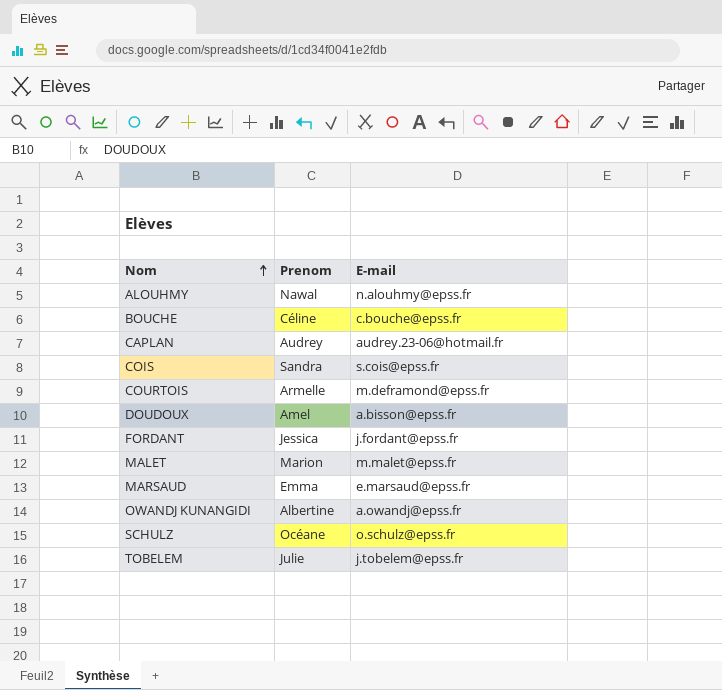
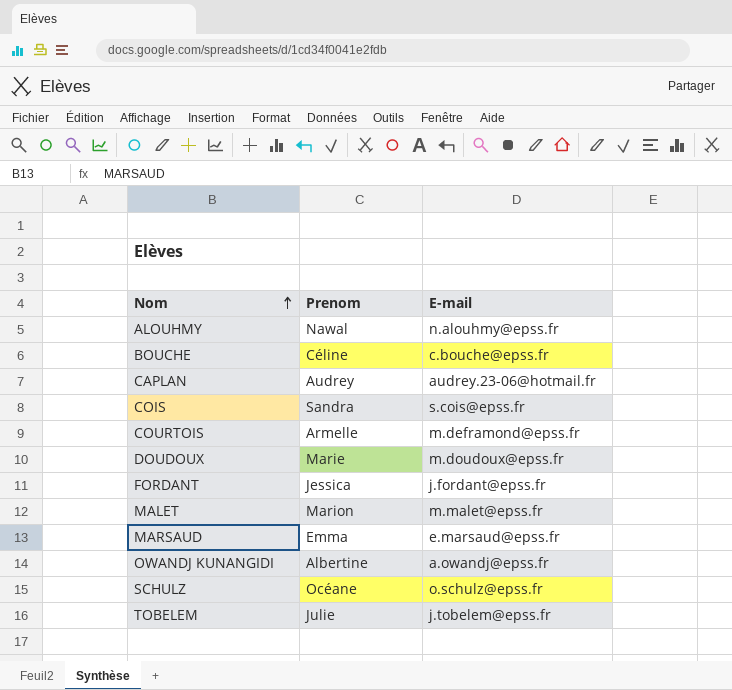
DOUDOUX | Prenom: Amel -> Marie
DOUDOUX | E-mail: a.bisson@epss.fr -> m.doudoux@epss.fr

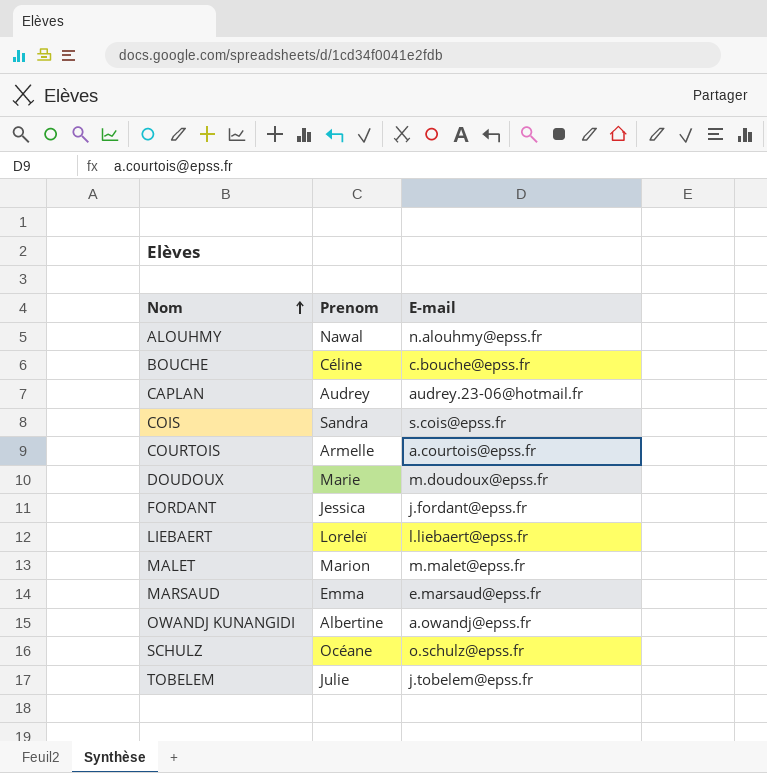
COURTOIS | E-mail: m.deframond@epss.fr -> a.courtois@epss.fr
row LIEBAERT: none -> Loreleï | l.liebaert@epss.fr

